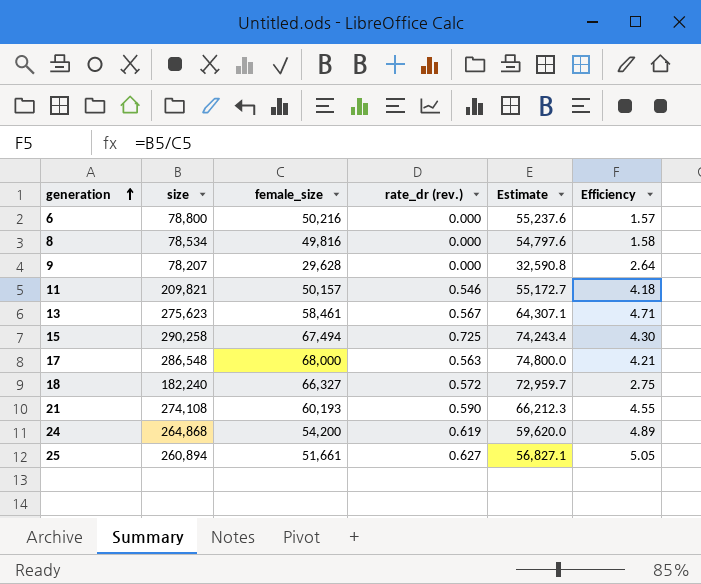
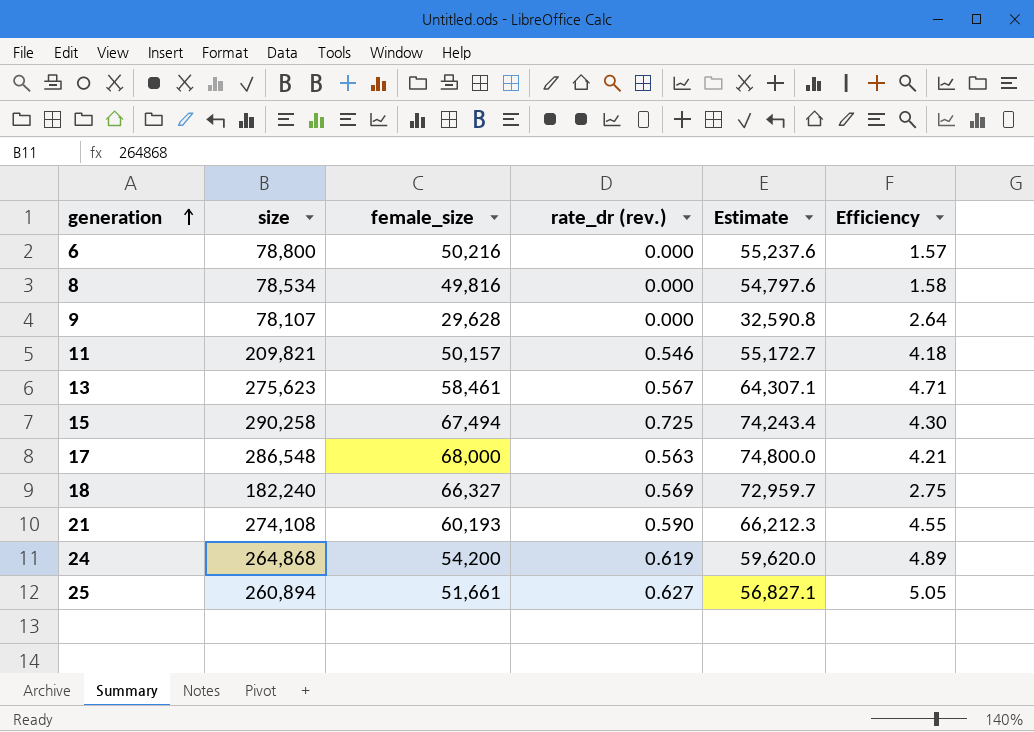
9 | size: 78,207 -> 78,107
18 | rate_dr (rev.): 0.572 -> 0.569

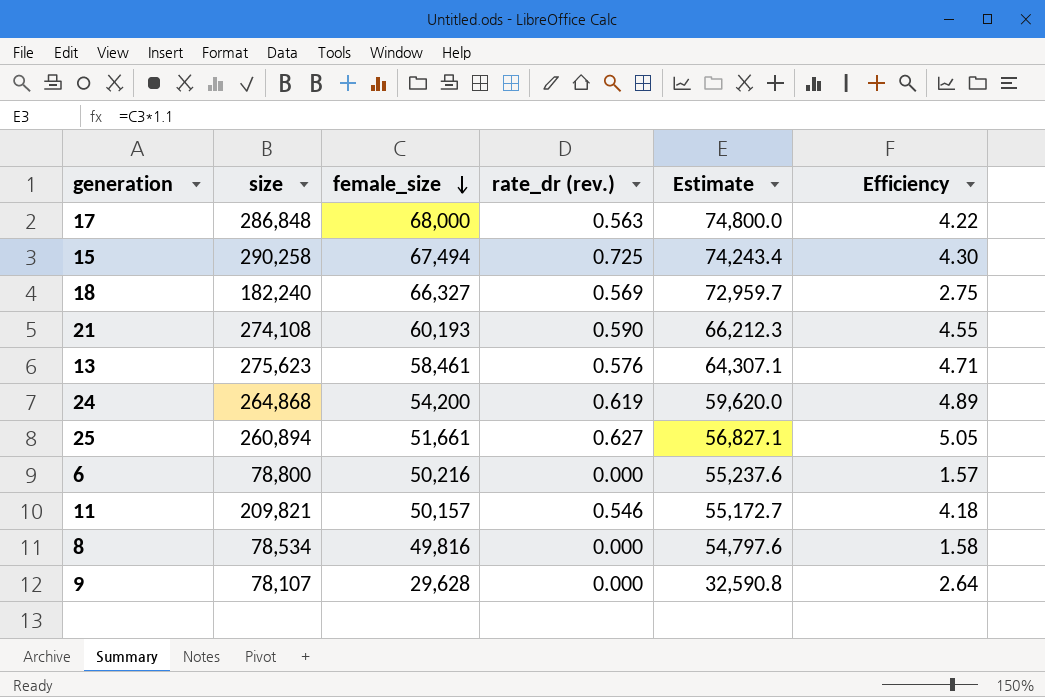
row order: generation ascending -> female_size descending
17 | size: 286,548 -> 286,848
17 | Efficiency: 4.21 -> 4.22
13 | rate_dr (rev.): 0.567 -> 0.576

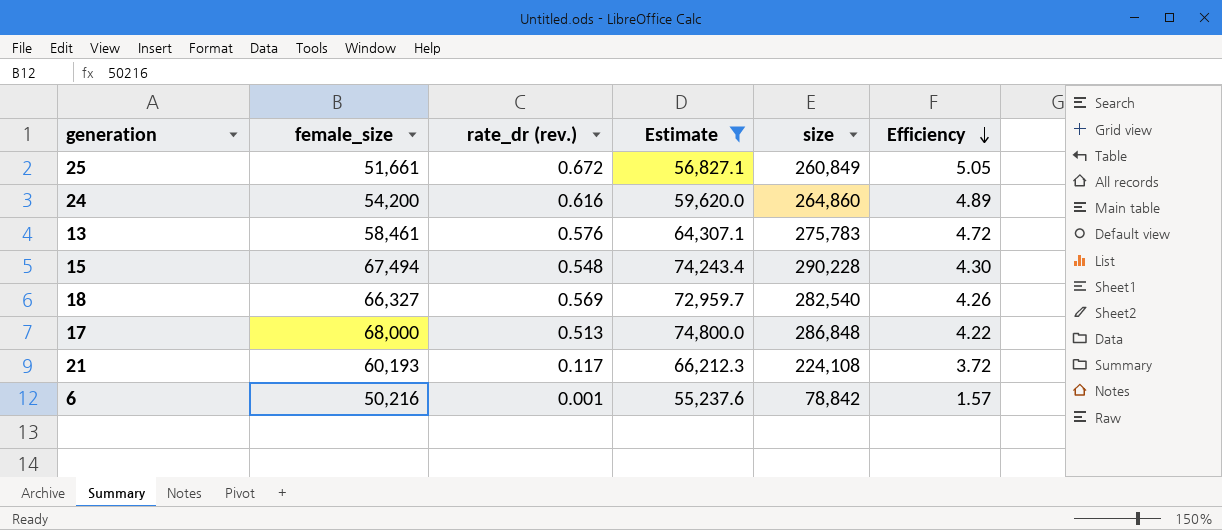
filter: none -> Estimate >= 55,237.6
row order: female_size descending -> Efficiency descending
column size | position: 2 -> 5
25 | rate_dr (rev.): 0.627 -> 0.672
25 | size: 260,894 -> 260,849
24 | rate_dr (rev.): 0.619 -> 0.616
24 | size: 264,868 -> 264,860
13 | size: 275,623 -> 275,783
13 | Efficiency: 4.71 -> 4.72
15 | rate_dr (rev.): 0.725 -> 0.548
15 | size: 290,258 -> 290,228
18 | size: 182,240 -> 282,540
18 | Efficiency: 2.75 -> 4.26
17 | rate_dr (rev.): 0.563 -> 0.513
21 | rate_dr (rev.): 0.590 -> 0.117
21 | size: 274,108 -> 224,108
21 | Efficiency: 4.55 -> 3.72
6 | rate_dr (rev.): 0.000 -> 0.001
6 | size: 78,800 -> 78,842

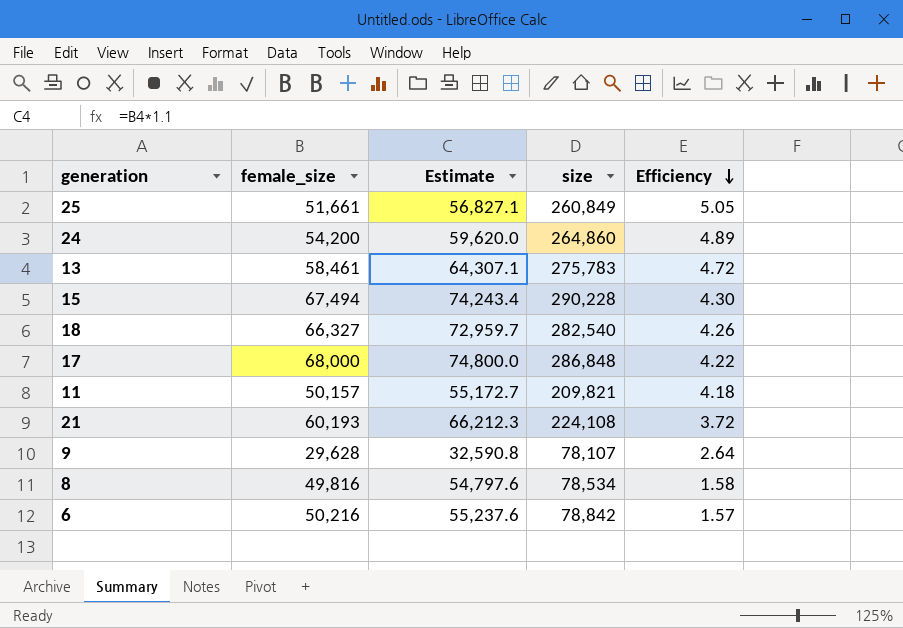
filter: Estimate >= 55,237.6 -> none
column rate_dr (rev.) | position: 3 -> none

